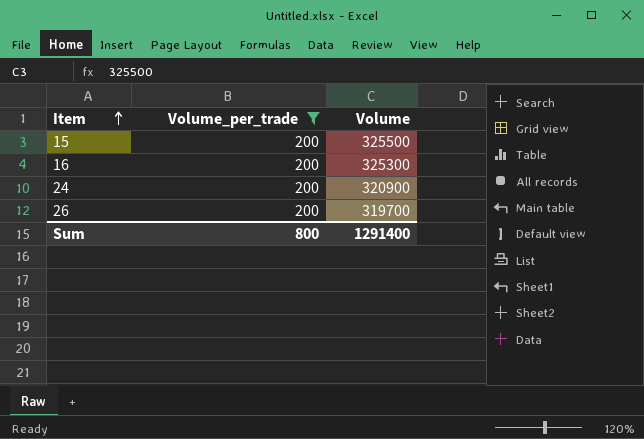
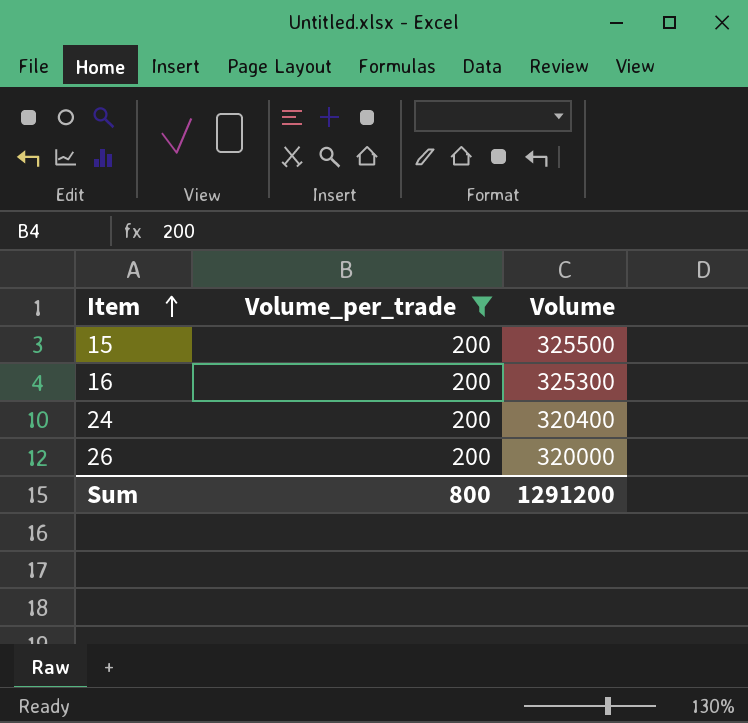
24 | Volume: 320900 -> 320400
26 | Volume: 319700 -> 320000
Sum | Volume: 1291400 -> 1291200

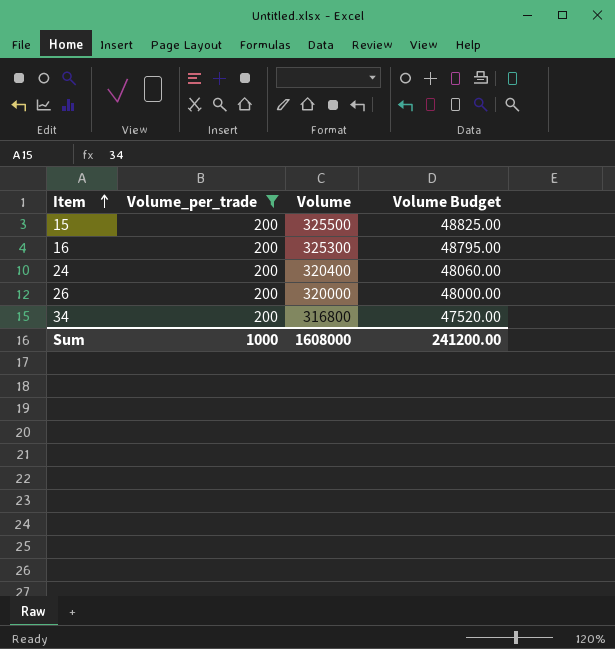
column Volume Budget | formula: none -> [Volume] * 0.15
row 34: none -> 200 | 316800 | 47520.00
Sum | Volume_per_trade: 800 -> 1000
Sum | Volume: 1291200 -> 1608000

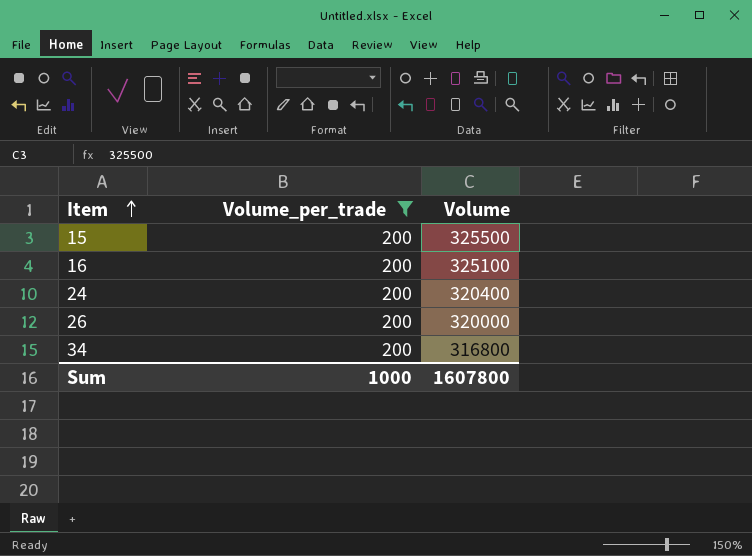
column Volume Budget | formula: [Volume] * 0.15 -> none
16 | Volume: 325300 -> 325100
Sum | Volume: 1608000 -> 1607800

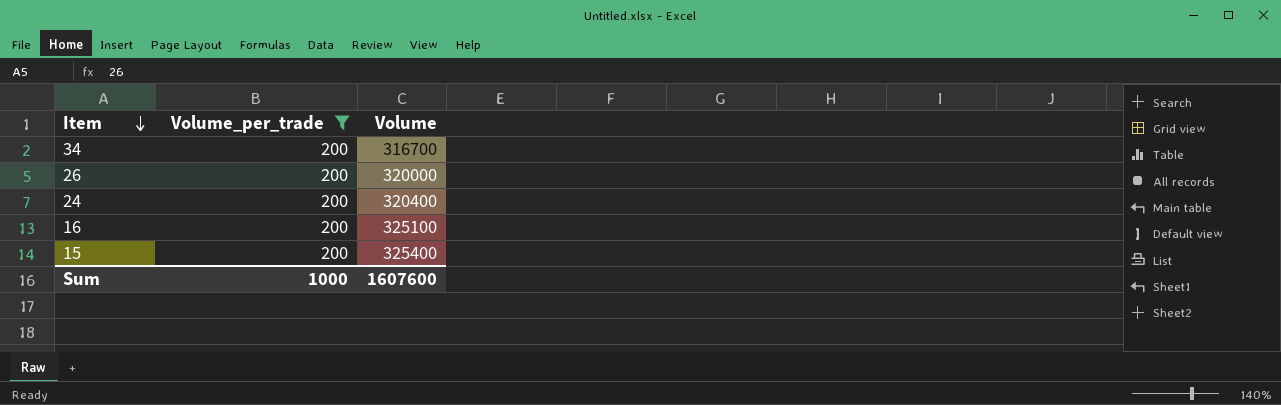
row order: Item ascending -> Item descending
34 | Volume: 316800 -> 316700
15 | Volume: 325500 -> 325400
Sum | Volume: 1607800 -> 1607600

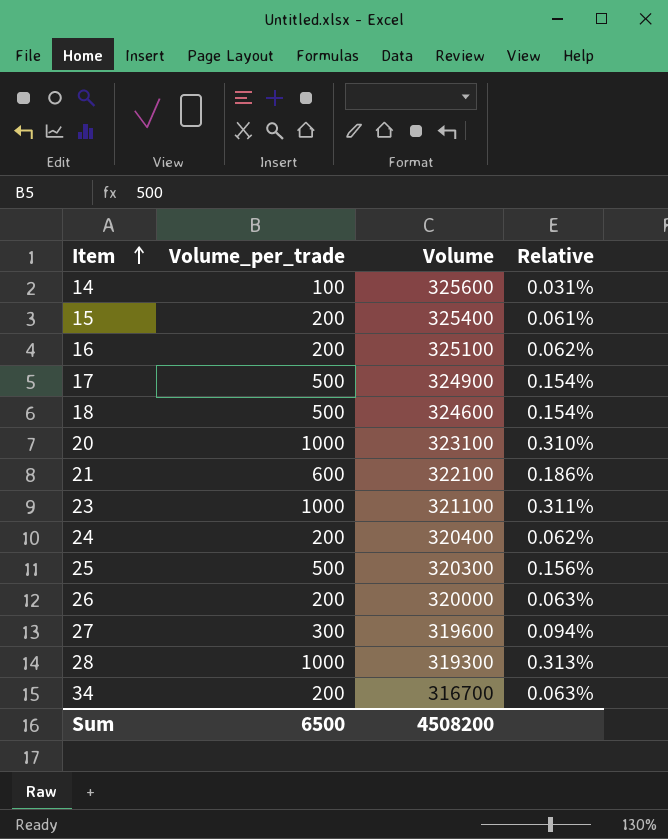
filter: Volume_per_trade = 200 -> none
row order: Item descending -> Item ascending
column Relative | formula: none -> [Volume_per_trade] / [Volume]
Sum | Volume_per_trade: 1000 -> 6500
Sum | Volume: 1607600 -> 4508200

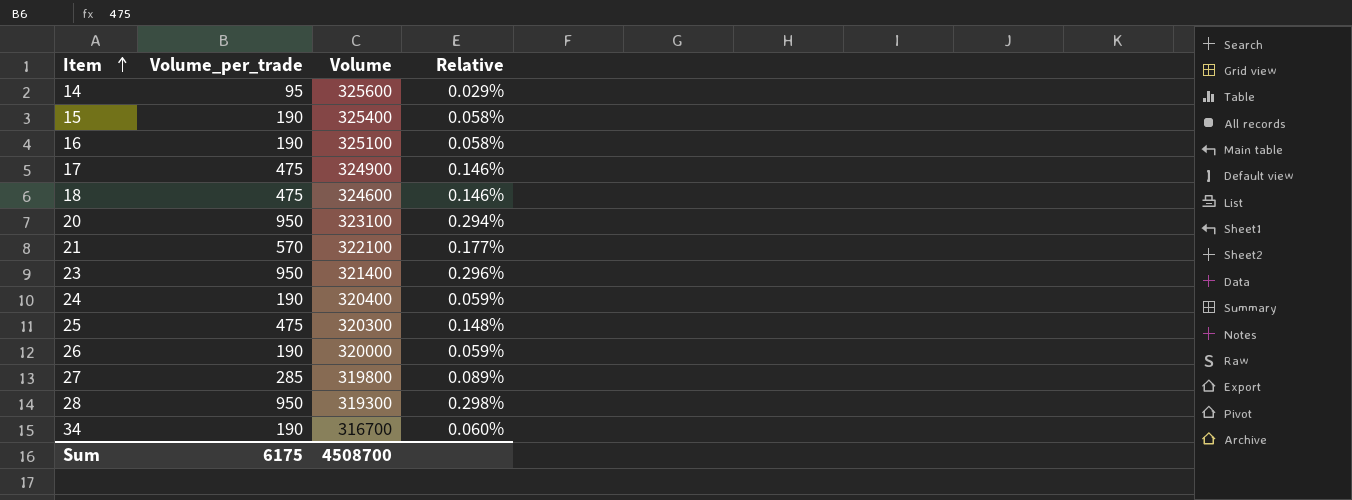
14 | Volume_per_trade: 100 -> 95
14 | Relative: 0.031% -> 0.029%
15 | Volume_per_trade: 200 -> 190
15 | Relative: 0.061% -> 0.058%
16 | Volume_per_trade: 200 -> 190
16 | Relative: 0.062% -> 0.058%
17 | Volume_per_trade: 500 -> 475
17 | Relative: 0.154% -> 0.146%
18 | Volume_per_trade: 500 -> 475
18 | Relative: 0.154% -> 0.146%
20 | Volume_per_trade: 1000 -> 950
20 | Relative: 0.310% -> 0.294%
21 | Volume_per_trade: 600 -> 570
21 | Relative: 0.186% -> 0.177%
23 | Volume_per_trade: 1000 -> 950
23 | Volume: 321100 -> 321400
23 | Relative: 0.311% -> 0.296%
24 | Volume_per_trade: 200 -> 190
24 | Relative: 0.062% -> 0.059%
25 | Volume_per_trade: 500 -> 475
25 | Relative: 0.156% -> 0.148%
26 | Volume_per_trade: 200 -> 190
26 | Relative: 0.063% -> 0.059%
27 | Volume_per_trade: 300 -> 285
27 | Volume: 319600 -> 319800
27 | Relative: 0.094% -> 0.089%
28 | Volume_per_trade: 1000 -> 950
28 | Relative: 0.313% -> 0.298%
34 | Volume_per_trade: 200 -> 190
34 | Relative: 0.063% -> 0.060%
Sum | Volume_per_trade: 6500 -> 6175
Sum | Volume: 4508200 -> 4508700

